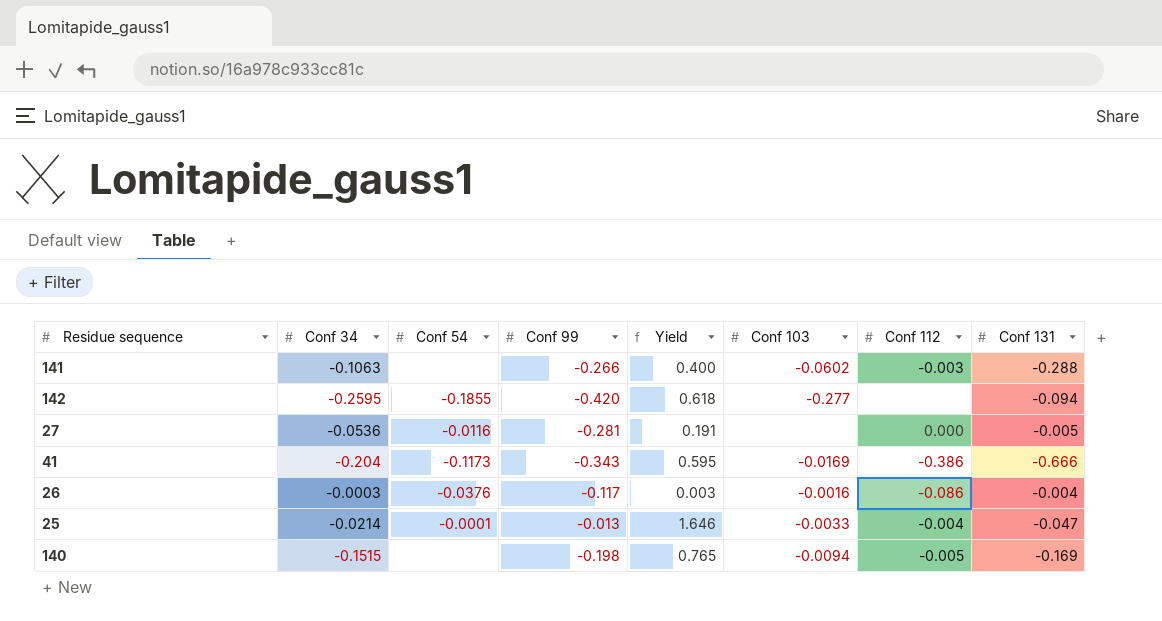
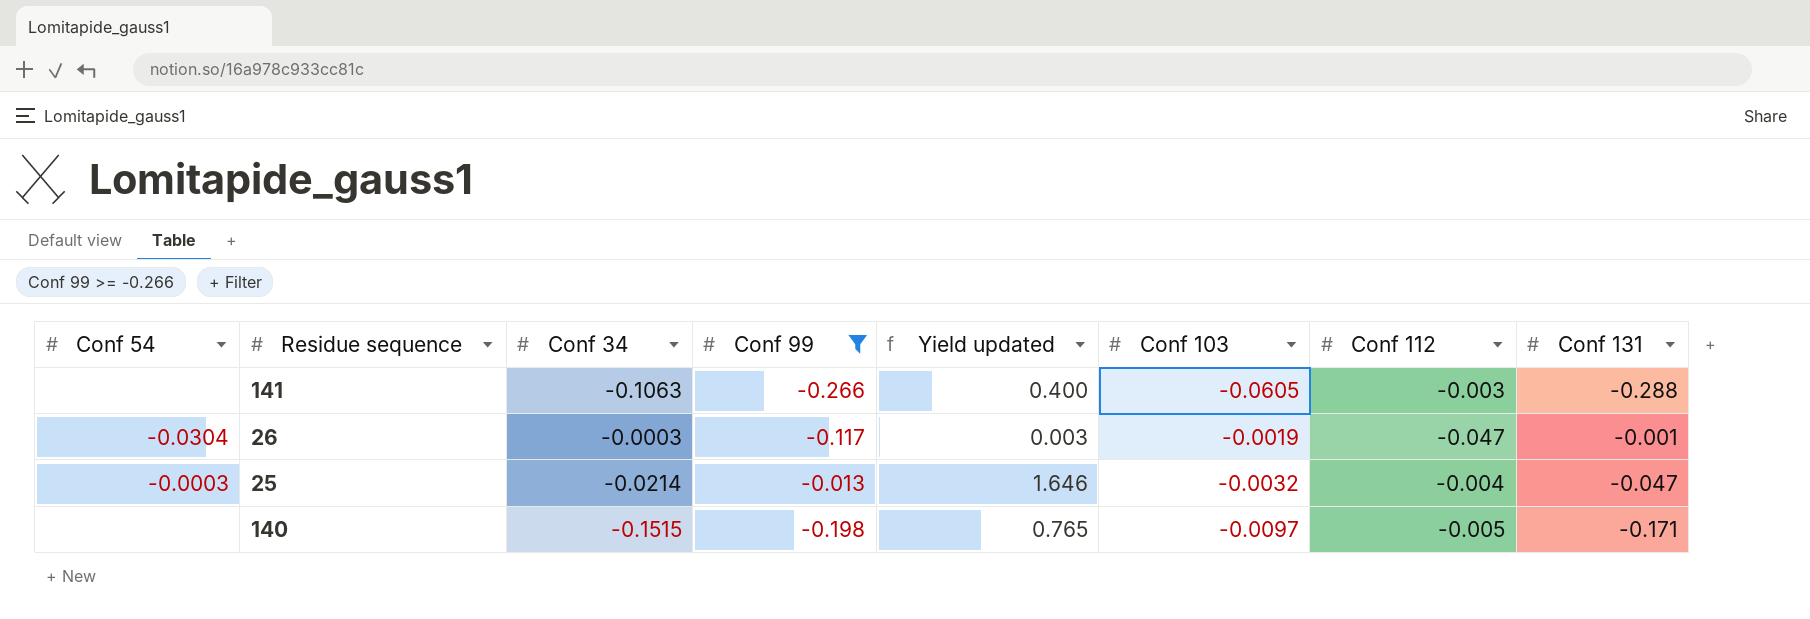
filter: none -> Conf 99 >= -0.266
column Conf 54 | position: 3 -> 1
column name: Yield -> Yield updated
141 | Conf 103: -0.0602 -> -0.0605
26 | Conf 54: -0.0376 -> -0.0304
26 | Conf 103: -0.0016 -> -0.0019
26 | Conf 112: -0.086 -> -0.047
26 | Conf 131: -0.004 -> -0.001
25 | Conf 54: -0.0001 -> -0.0003
25 | Conf 103: -0.0033 -> -0.0032
140 | Conf 103: -0.0094 -> -0.0097
140 | Conf 131: -0.169 -> -0.171

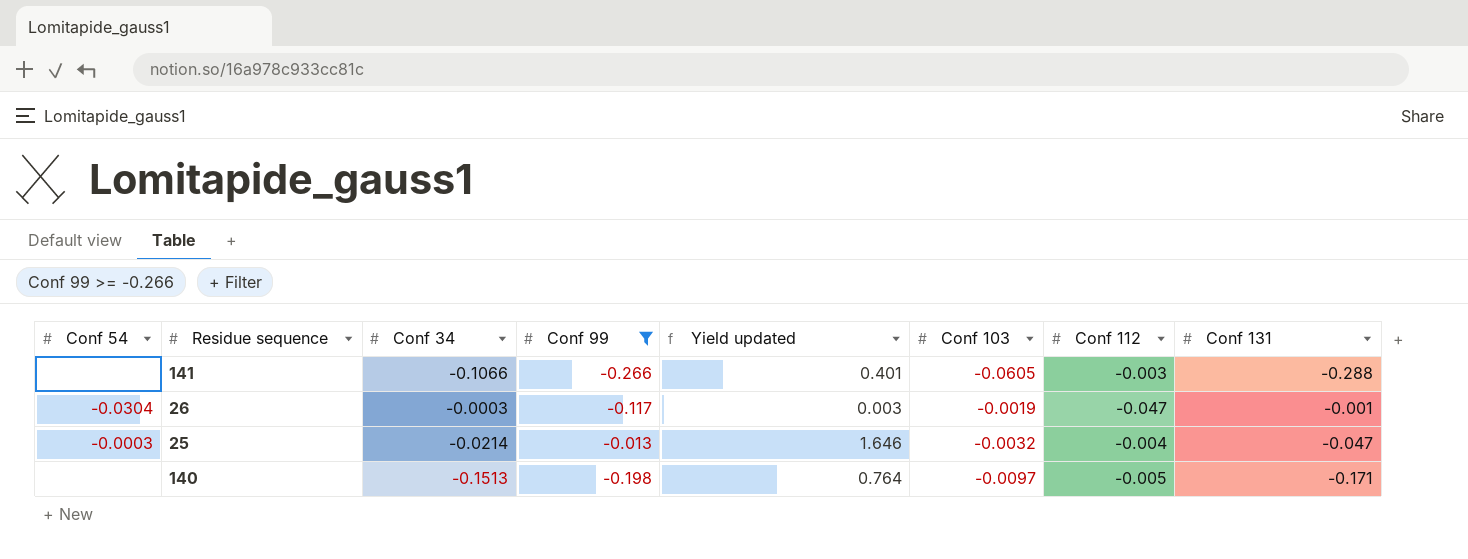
141 | Conf 34: -0.1063 -> -0.1066
141 | Yield updated: 0.400 -> 0.401
140 | Conf 34: -0.1515 -> -0.1513
140 | Yield updated: 0.765 -> 0.764

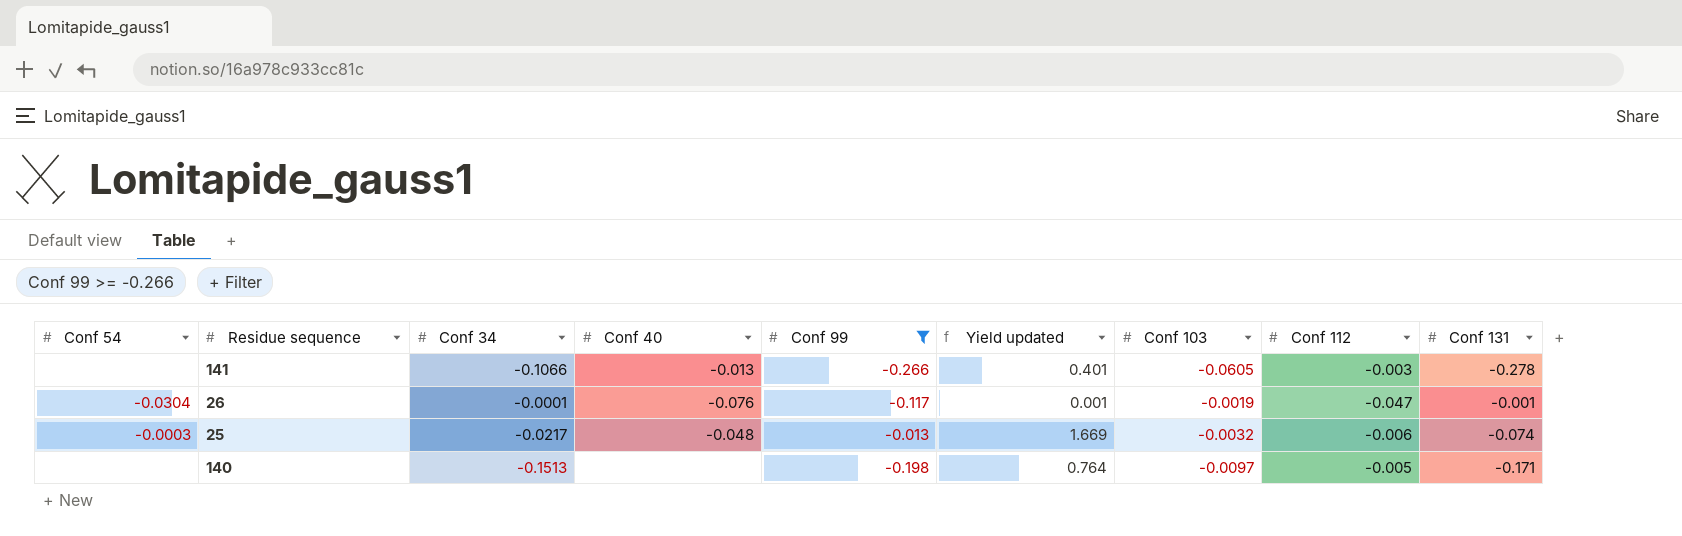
column Conf 40 | position: none -> 4
141 | Conf 131: -0.288 -> -0.278
26 | Conf 34: -0.0003 -> -0.0001
26 | Yield updated: 0.003 -> 0.001
25 | Conf 34: -0.0214 -> -0.0217
25 | Yield updated: 1.646 -> 1.669
25 | Conf 112: -0.004 -> -0.006
25 | Conf 131: -0.047 -> -0.074

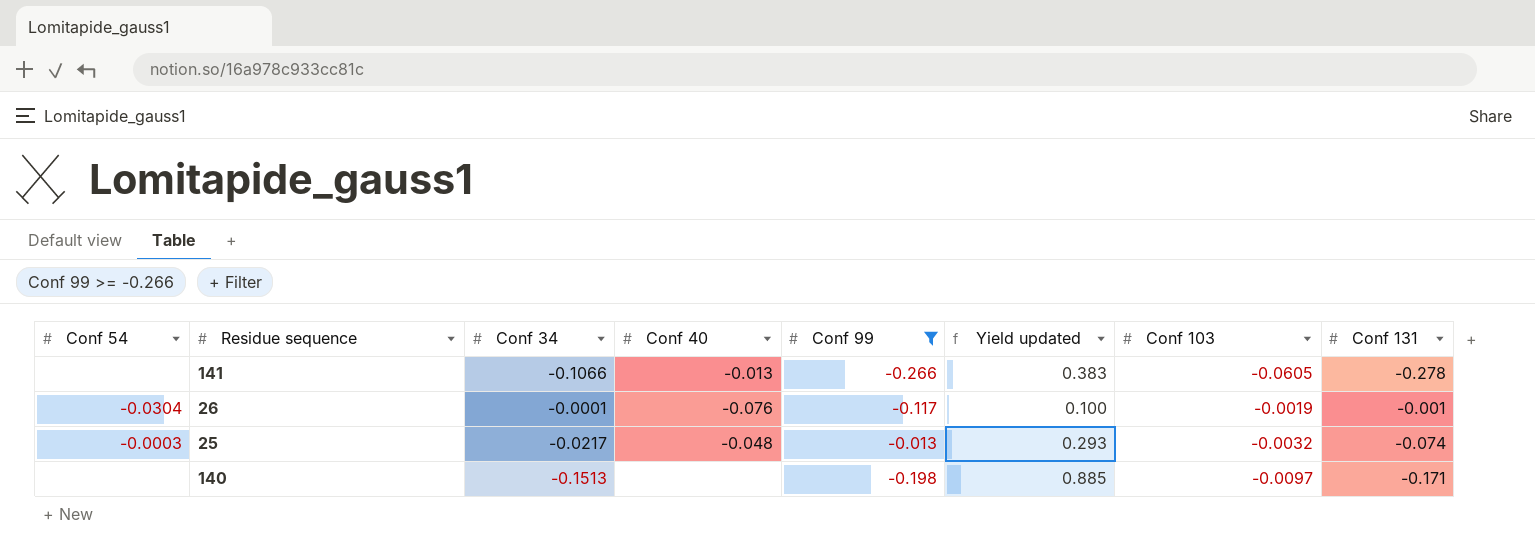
column Conf 112 | position: 8 -> none
column Yield updated | formula: [Conf 34] / [Conf 99] -> [Conf 34] / [Conf 131]

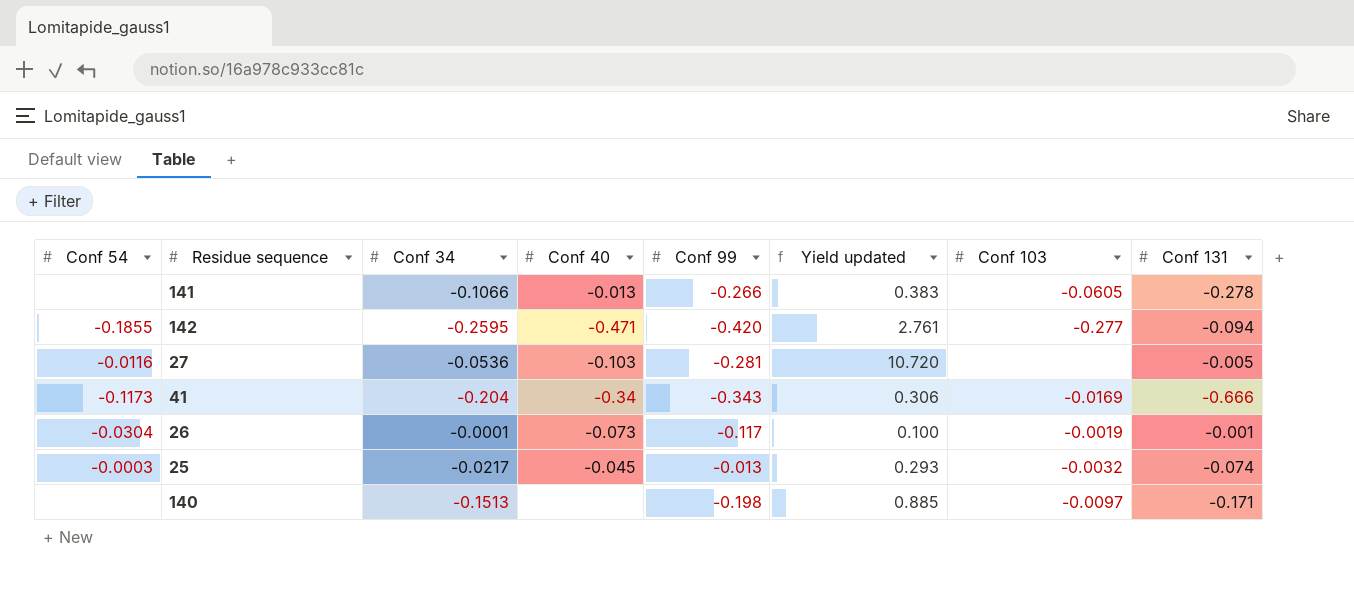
filter: Conf 99 >= -0.266 -> none
26 | Conf 40: -0.076 -> -0.073
25 | Conf 40: -0.048 -> -0.045

